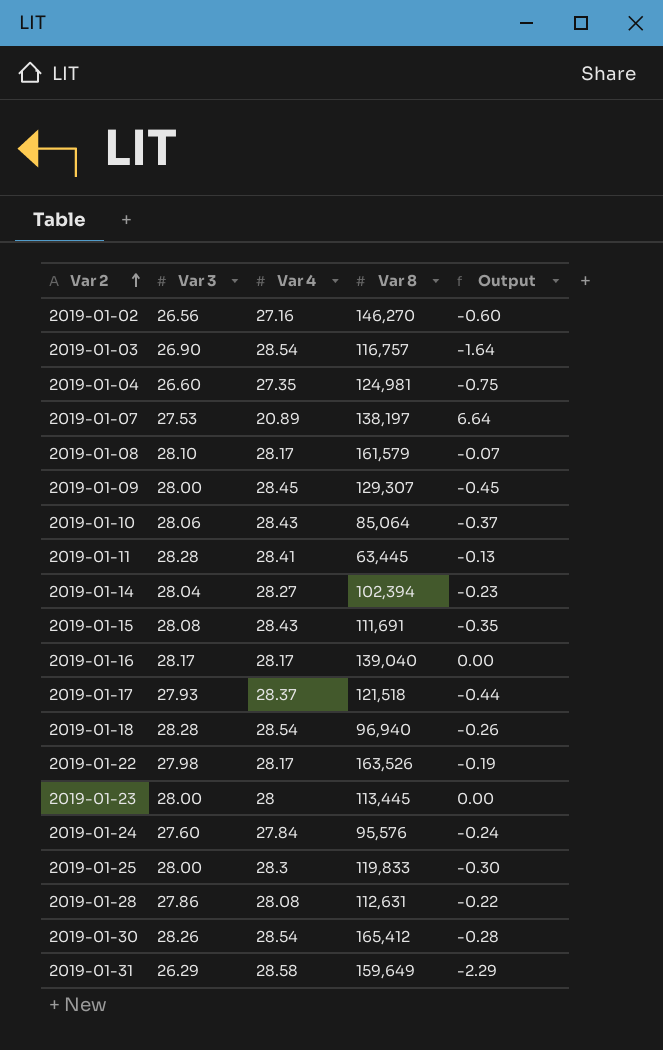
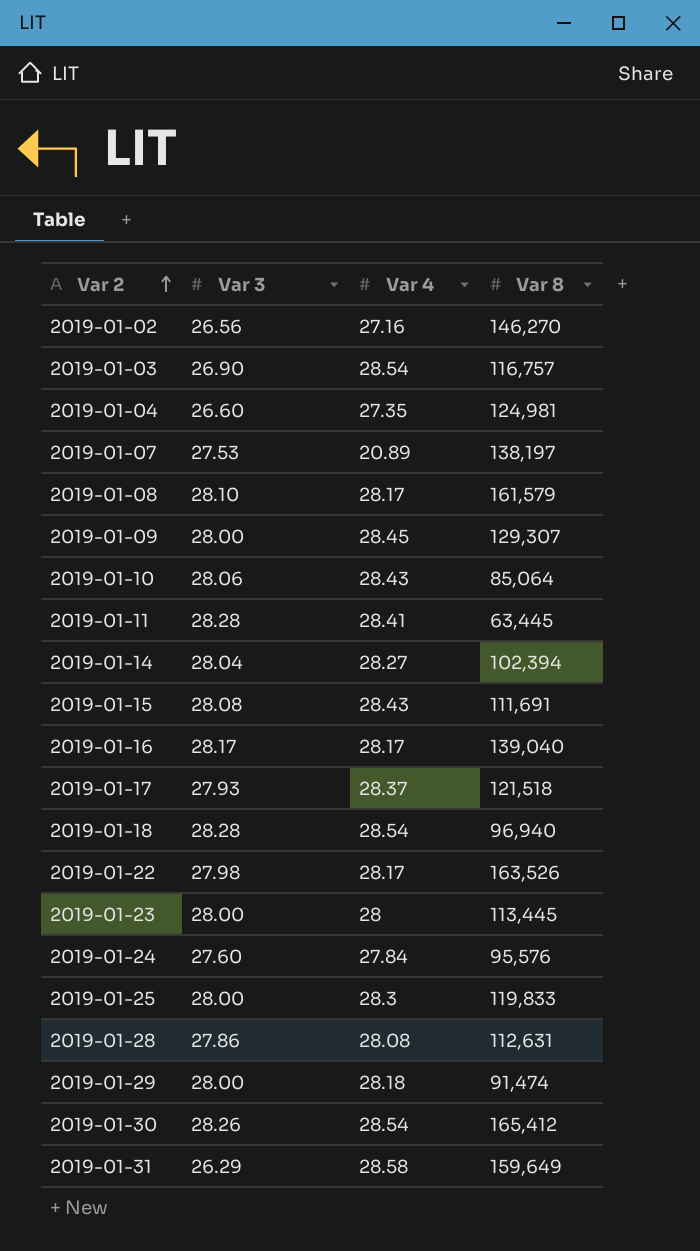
column Output | formula: [Var 3] - [Var 4] -> none
row 2019-01-29: none -> 28.00 | 28.18 | 91,474

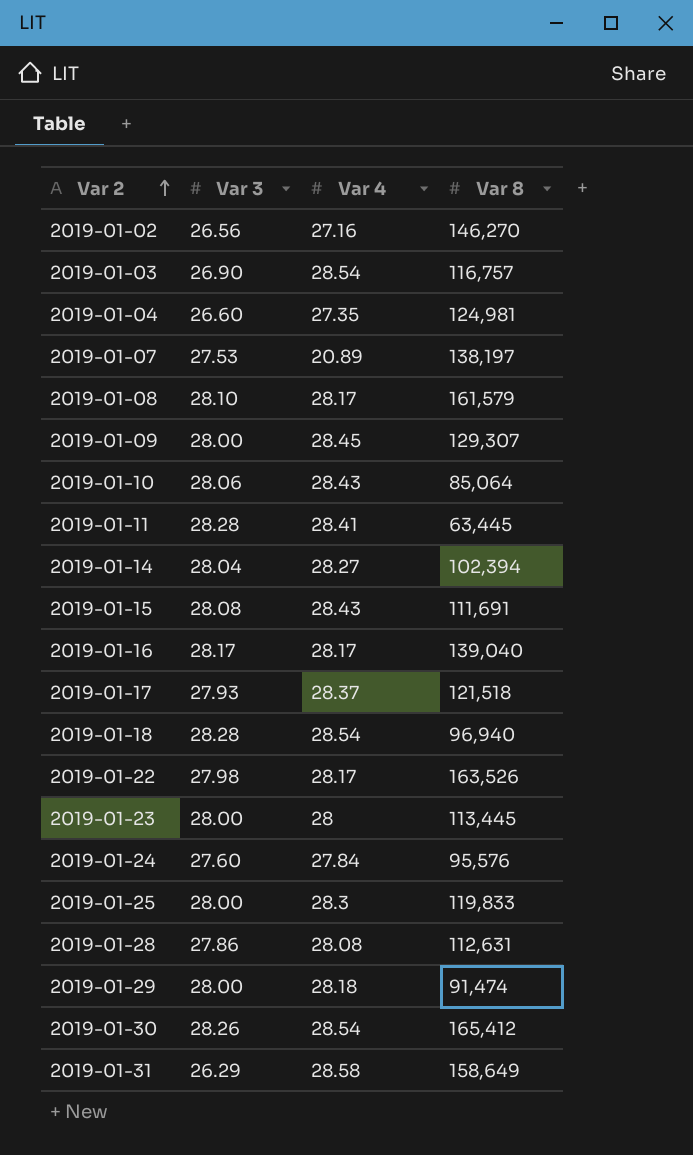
2019-01-31 | Var 8: 159,649 -> 158,649

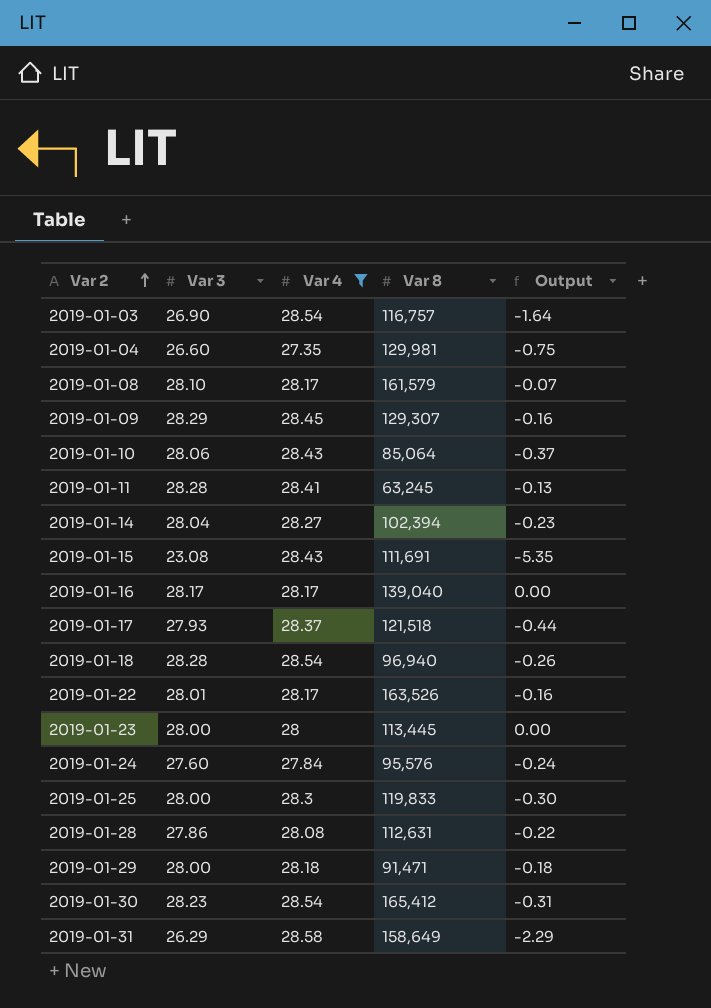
filter: none -> Var 4 >= 27.35
column Output | formula: none -> [Var 3] - [Var 4]
2019-01-04 | Var 8: 124,981 -> 129,981
2019-01-09 | Var 3: 28.00 -> 28.29
2019-01-11 | Var 8: 63,445 -> 63,245
2019-01-15 | Var 3: 28.08 -> 23.08
2019-01-22 | Var 3: 27.98 -> 28.01
2019-01-29 | Var 8: 91,474 -> 91,471
2019-01-30 | Var 3: 28.26 -> 28.23

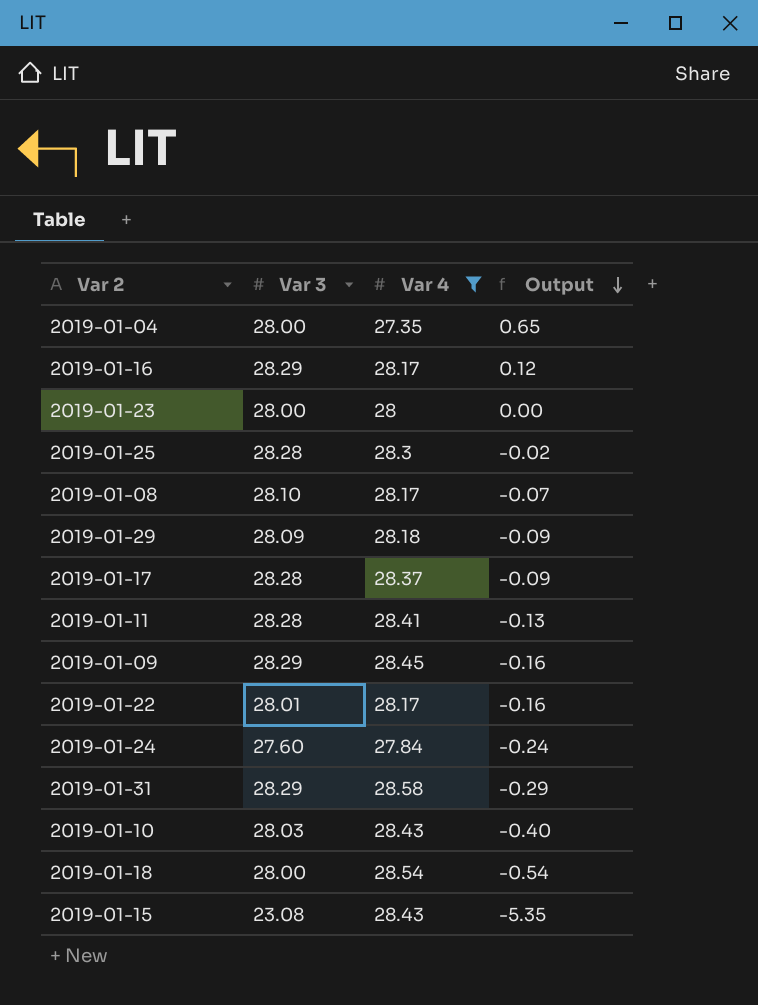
row order: Var 2 ascending -> Output descending
column Var 8 | position: 4 -> none
row 2019-01-03: 26.90 | 28.54 | 116,757 | -1.64 -> none
row 2019-01-14: 28.04 | 28.27 | 102,394 | -0.23 -> none
row 2019-01-28: 27.86 | 28.08 | 112,631 | -0.22 -> none
row 2019-01-30: 28.23 | 28.54 | 165,412 | -0.31 -> none
2019-01-04 | Var 3: 26.60 -> 28.00
2019-01-04 | Output: -0.75 -> 0.65
2019-01-16 | Var 3: 28.17 -> 28.29
2019-01-16 | Output: 0.00 -> 0.12
2019-01-25 | Var 3: 28.00 -> 28.28
2019-01-25 | Output: -0.30 -> -0.02
2019-01-29 | Var 3: 28.00 -> 28.09
2019-01-29 | Output: -0.18 -> -0.09
2019-01-17 | Var 3: 27.93 -> 28.28
2019-01-17 | Output: -0.44 -> -0.09
2019-01-31 | Var 3: 26.29 -> 28.29
2019-01-31 | Output: -2.29 -> -0.29
2019-01-10 | Var 3: 28.06 -> 28.03
2019-01-10 | Output: -0.37 -> -0.40
2019-01-18 | Var 3: 28.28 -> 28.00
2019-01-18 | Output: -0.26 -> -0.54

